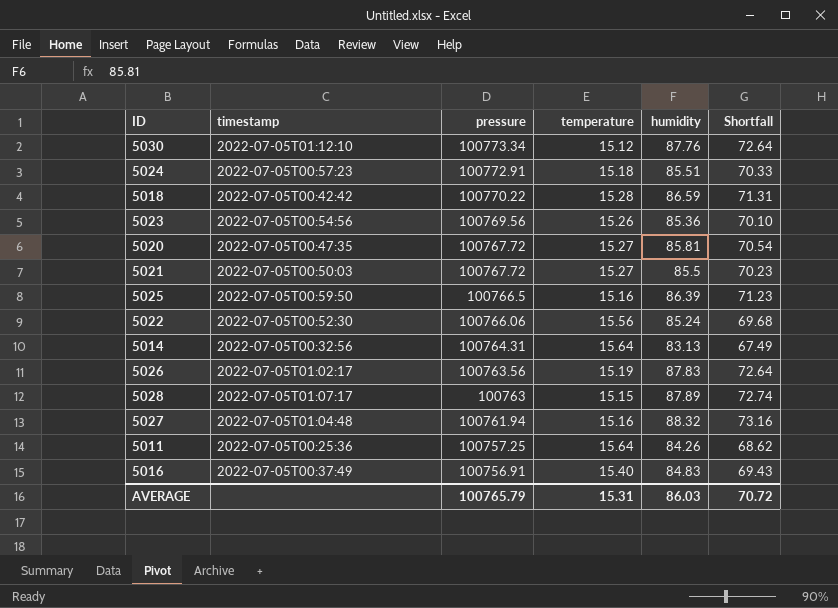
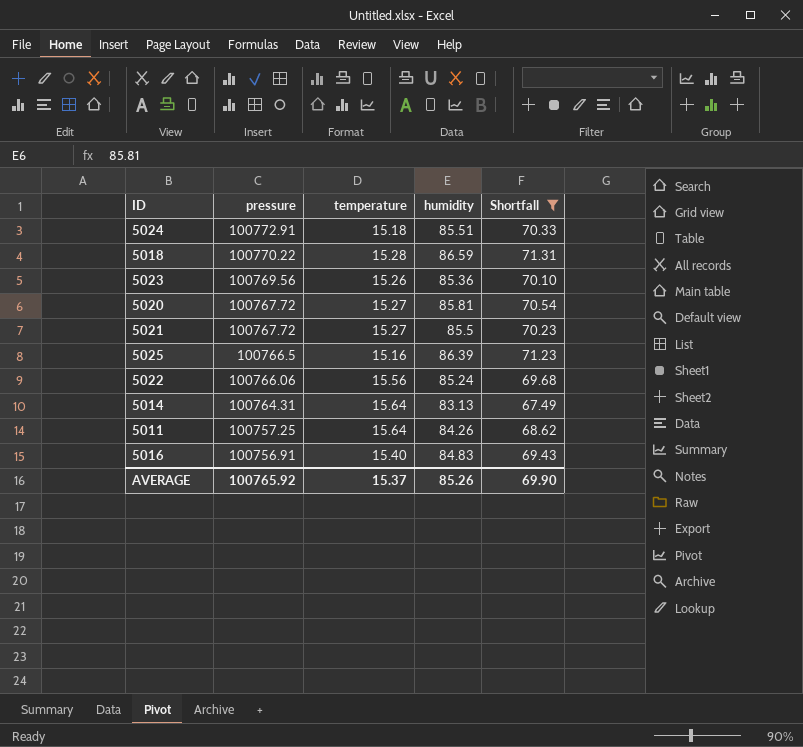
filter: none -> Shortfall <= 71.31
column timestamp | position: 2 -> none
AVERAGE | pressure: 100765.79 -> 100765.92
AVERAGE | temperature: 15.31 -> 15.37
AVERAGE | humidity: 86.03 -> 85.26
AVERAGE | Shortfall: 70.72 -> 69.90

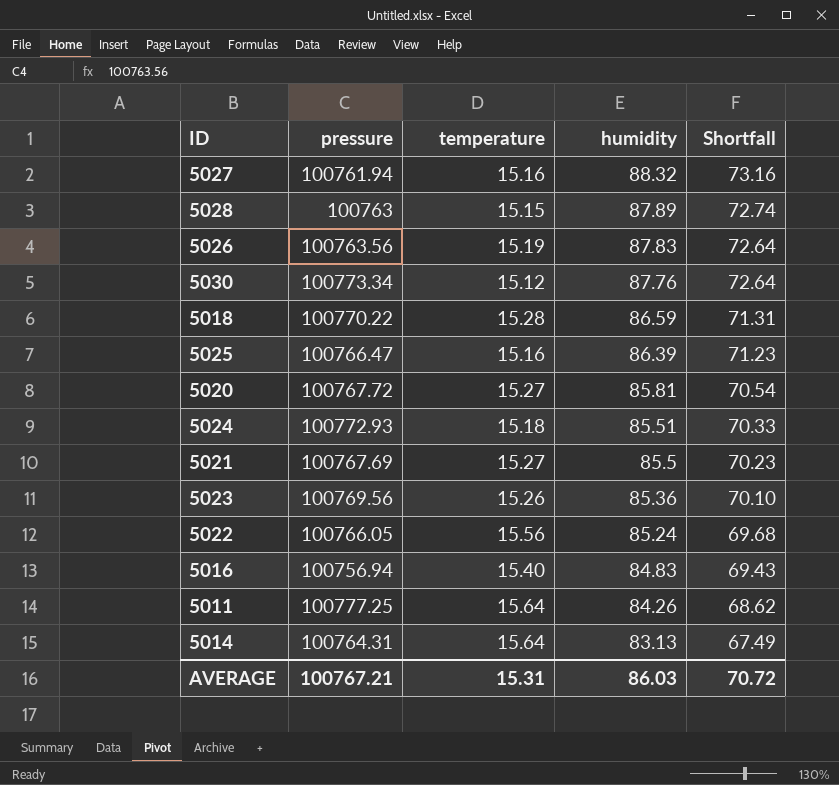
filter: Shortfall <= 71.31 -> none
row order: pressure descending -> humidity descending
5025 | pressure: 100766.5 -> 100766.47
5024 | pressure: 100772.91 -> 100772.93
5021 | pressure: 100767.72 -> 100767.69
5022 | pressure: 100766.06 -> 100766.05
5016 | pressure: 100756.91 -> 100756.94
5011 | pressure: 100757.25 -> 100777.25
AVERAGE | pressure: 100765.92 -> 100767.21
AVERAGE | temperature: 15.37 -> 15.31
AVERAGE | humidity: 85.26 -> 86.03
AVERAGE | Shortfall: 69.90 -> 70.72

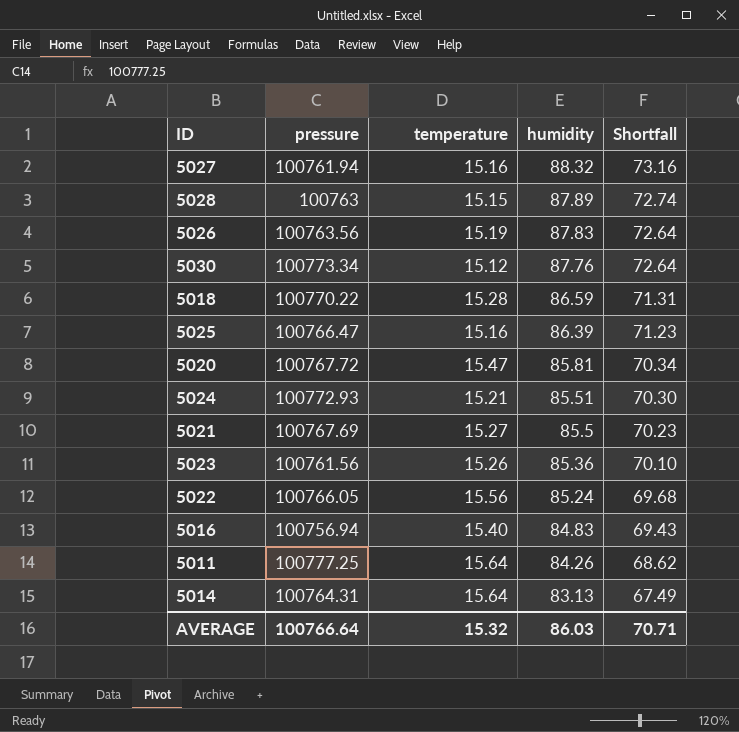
5020 | temperature: 15.27 -> 15.47
5020 | Shortfall: 70.54 -> 70.34
5024 | temperature: 15.18 -> 15.21
5024 | Shortfall: 70.33 -> 70.30
5023 | pressure: 100769.56 -> 100761.56
AVERAGE | pressure: 100767.21 -> 100766.64
AVERAGE | temperature: 15.31 -> 15.32
AVERAGE | Shortfall: 70.72 -> 70.71

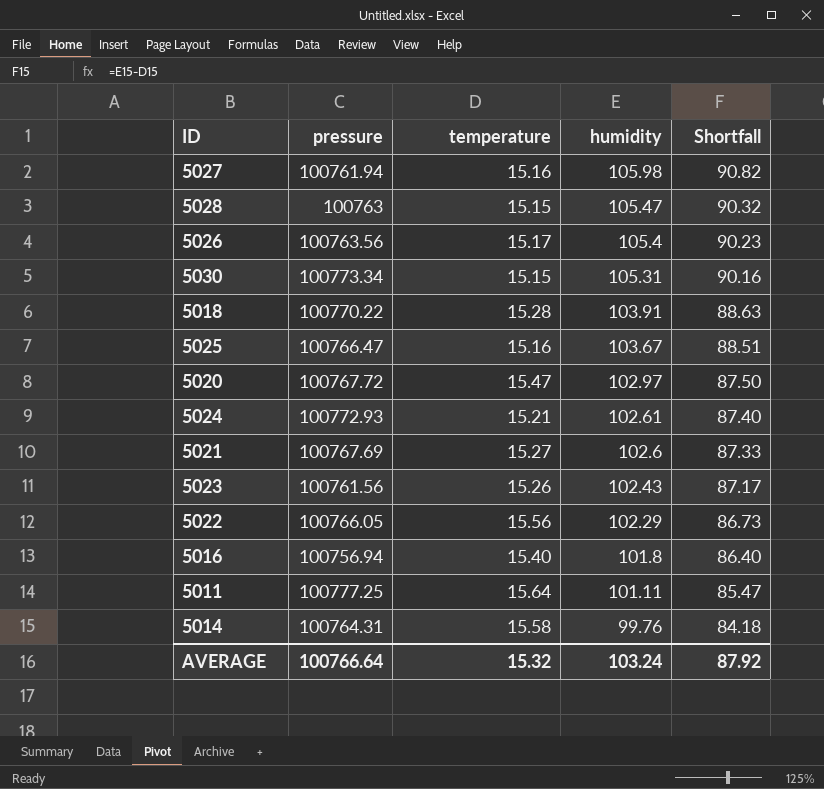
5027 | humidity: 88.32 -> 105.98
5027 | Shortfall: 73.16 -> 90.82
5028 | humidity: 87.89 -> 105.47
5028 | Shortfall: 72.74 -> 90.32
5026 | temperature: 15.19 -> 15.17
5026 | humidity: 87.83 -> 105.4
5026 | Shortfall: 72.64 -> 90.23
5030 | temperature: 15.12 -> 15.15
5030 | humidity: 87.76 -> 105.31
5030 | Shortfall: 72.64 -> 90.16
5018 | humidity: 86.59 -> 103.91
5018 | Shortfall: 71.31 -> 88.63
5025 | humidity: 86.39 -> 103.67
5025 | Shortfall: 71.23 -> 88.51
5020 | humidity: 85.81 -> 102.97
5020 | Shortfall: 70.34 -> 87.50
5024 | humidity: 85.51 -> 102.61
5024 | Shortfall: 70.30 -> 87.40
5021 | humidity: 85.5 -> 102.6
5021 | Shortfall: 70.23 -> 87.33
5023 | humidity: 85.36 -> 102.43
5023 | Shortfall: 70.10 -> 87.17
5022 | humidity: 85.24 -> 102.29
5022 | Shortfall: 69.68 -> 86.73
5016 | humidity: 84.83 -> 101.8
5016 | Shortfall: 69.43 -> 86.40
5011 | humidity: 84.26 -> 101.11
5011 | Shortfall: 68.62 -> 85.47
5014 | temperature: 15.64 -> 15.58
5014 | humidity: 83.13 -> 99.76
5014 | Shortfall: 67.49 -> 84.18
AVERAGE | humidity: 86.03 -> 103.24
AVERAGE | Shortfall: 70.71 -> 87.92

